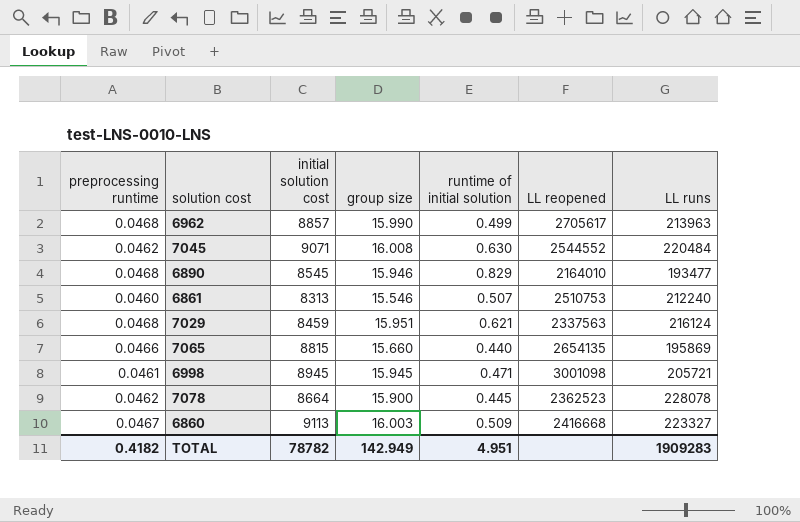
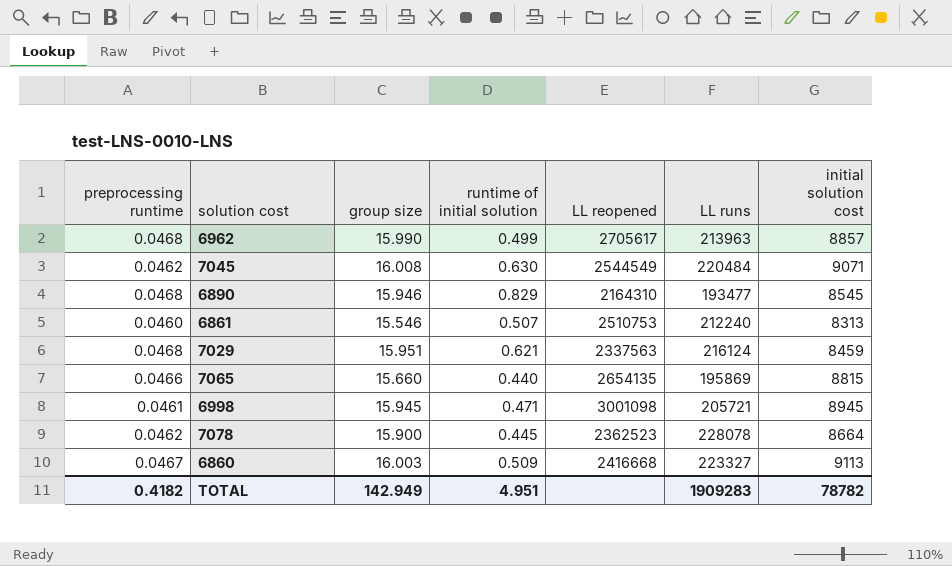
column initial solution cost | position: 3 -> 7
7045 | LL reopened: 2544552 -> 2544549
6890 | LL reopened: 2164010 -> 2164310

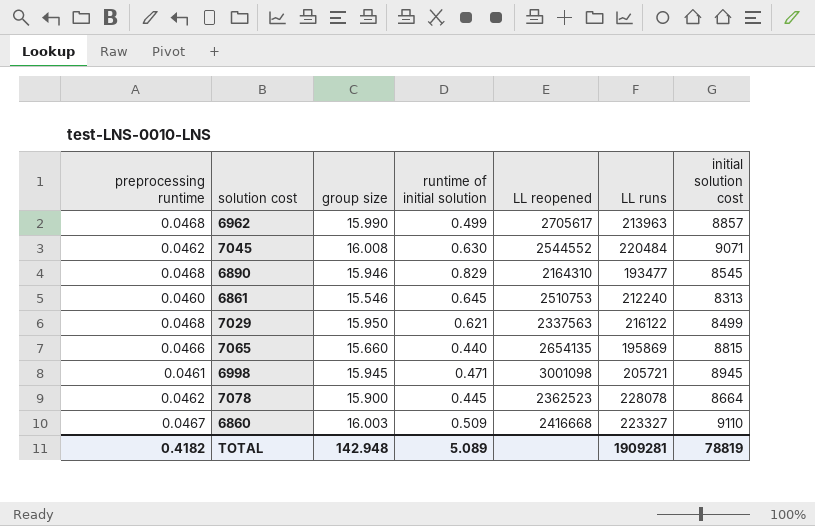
7045 | LL reopened: 2544549 -> 2544552
6861 | runtime of initial solution: 0.507 -> 0.645
7029 | group size: 15.951 -> 15.950
7029 | LL runs: 216124 -> 216122
7029 | initial solution cost: 8459 -> 8499
6860 | initial solution cost: 9113 -> 9110
TOTAL | group size: 142.949 -> 142.948
TOTAL | runtime of initial solution: 4.951 -> 5.089
TOTAL | LL runs: 1909283 -> 1909281
TOTAL | initial solution cost: 78782 -> 78819

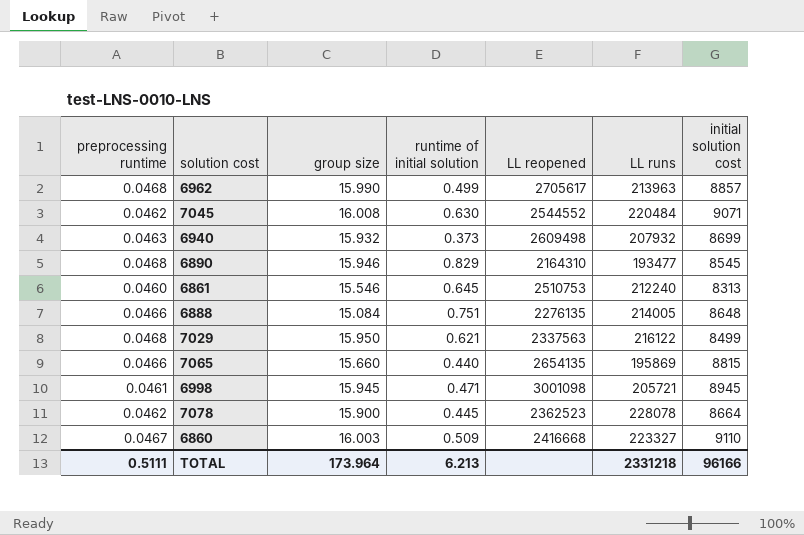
row 6940: none -> 0.0463 | 15.932 | 0.373 | 2609498 | 207932 | 8699
row 6888: none -> 0.0466 | 15.084 | 0.751 | 2276135 | 214005 | 8648
TOTAL | preprocessing runtime: 0.4182 -> 0.5111
TOTAL | group size: 142.948 -> 173.964
TOTAL | runtime of initial solution: 5.089 -> 6.213
TOTAL | LL runs: 1909281 -> 2331218
TOTAL | initial solution cost: 78819 -> 96166

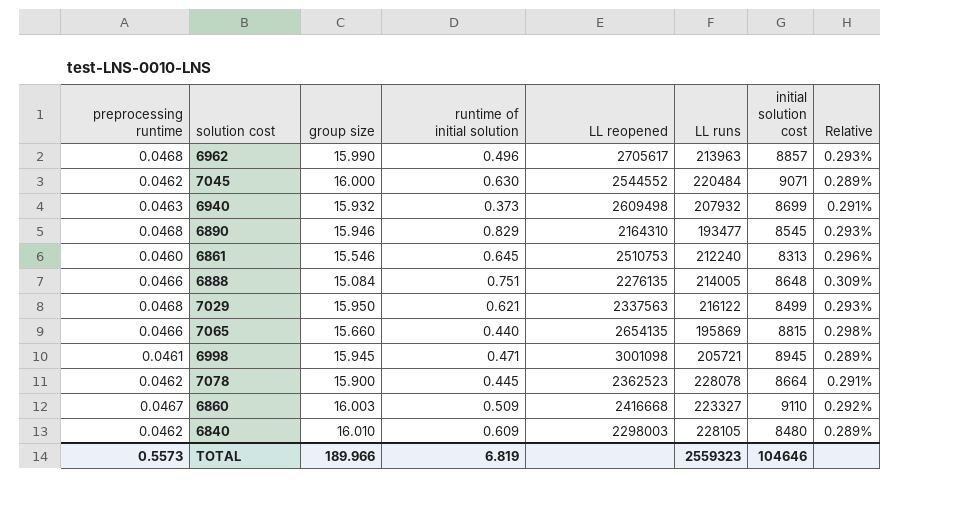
column Relative | formula: none -> [preprocessing runtime] / [group size]
6962 | runtime of initial solution: 0.499 -> 0.496
7045 | group size: 16.008 -> 16.000
row 6840: none -> 0.0462 | 16.010 | 0.609 | 2298003 | 228105 | 8480 | 0.289%
TOTAL | preprocessing runtime: 0.5111 -> 0.5573
TOTAL | group size: 173.964 -> 189.966
TOTAL | runtime of initial solution: 6.213 -> 6.819
TOTAL | LL runs: 2331218 -> 2559323
TOTAL | initial solution cost: 96166 -> 104646

